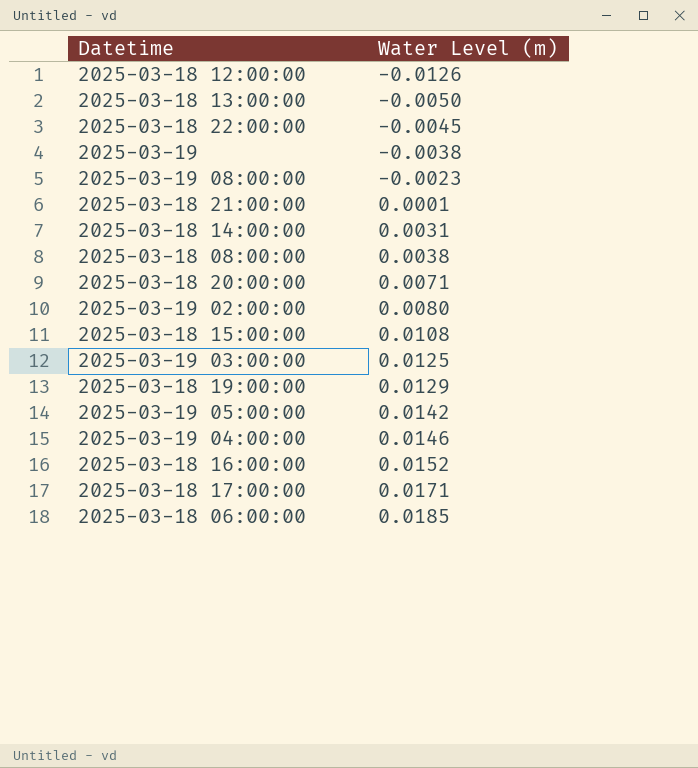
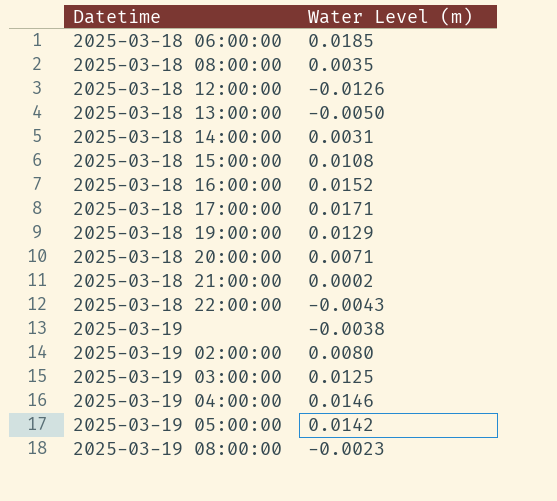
row order: Water Level (m) ascending -> Datetime ascending
2025-03-18 08:00:00 | Water Level (m): 0.0038 -> 0.0035
2025-03-18 21:00:00 | Water Level (m): 0.0001 -> 0.0002
2025-03-18 22:00:00 | Water Level (m): -0.0045 -> -0.0043

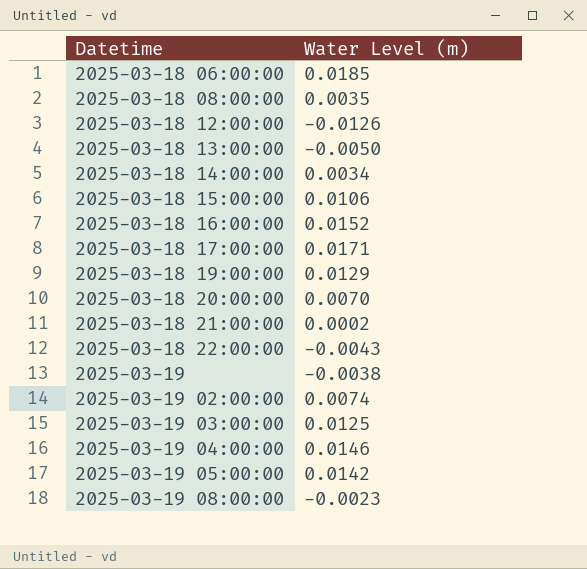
2025-03-18 14:00:00 | Water Level (m): 0.0031 -> 0.0034
2025-03-18 15:00:00 | Water Level (m): 0.0108 -> 0.0106
2025-03-18 20:00:00 | Water Level (m): 0.0071 -> 0.0070
2025-03-19 02:00:00 | Water Level (m): 0.0080 -> 0.0074

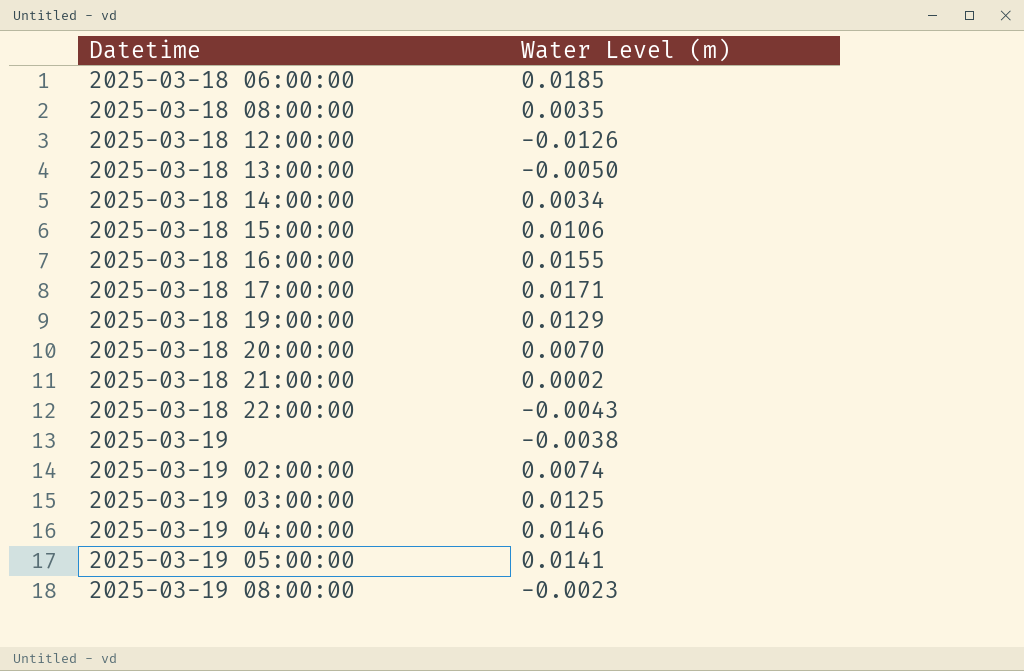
2025-03-18 16:00:00 | Water Level (m): 0.0152 -> 0.0155
2025-03-19 05:00:00 | Water Level (m): 0.0142 -> 0.0141

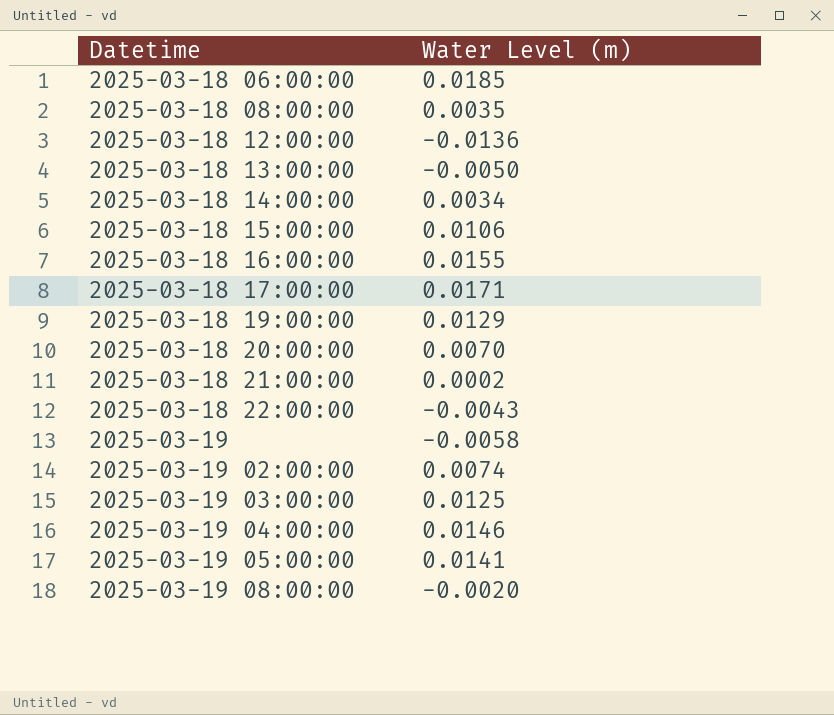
2025-03-18 12:00:00 | Water Level (m): -0.0126 -> -0.0136
2025-03-19 | Water Level (m): -0.0038 -> -0.0058
2025-03-19 08:00:00 | Water Level (m): -0.0023 -> -0.0020

